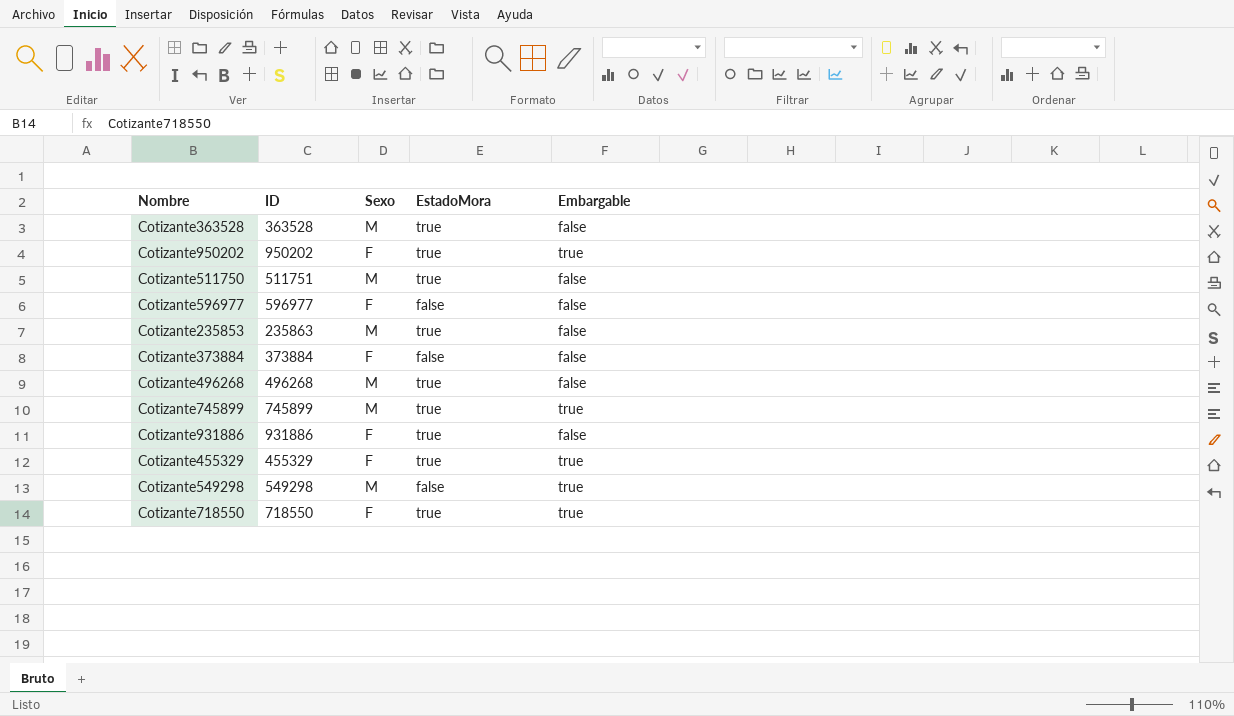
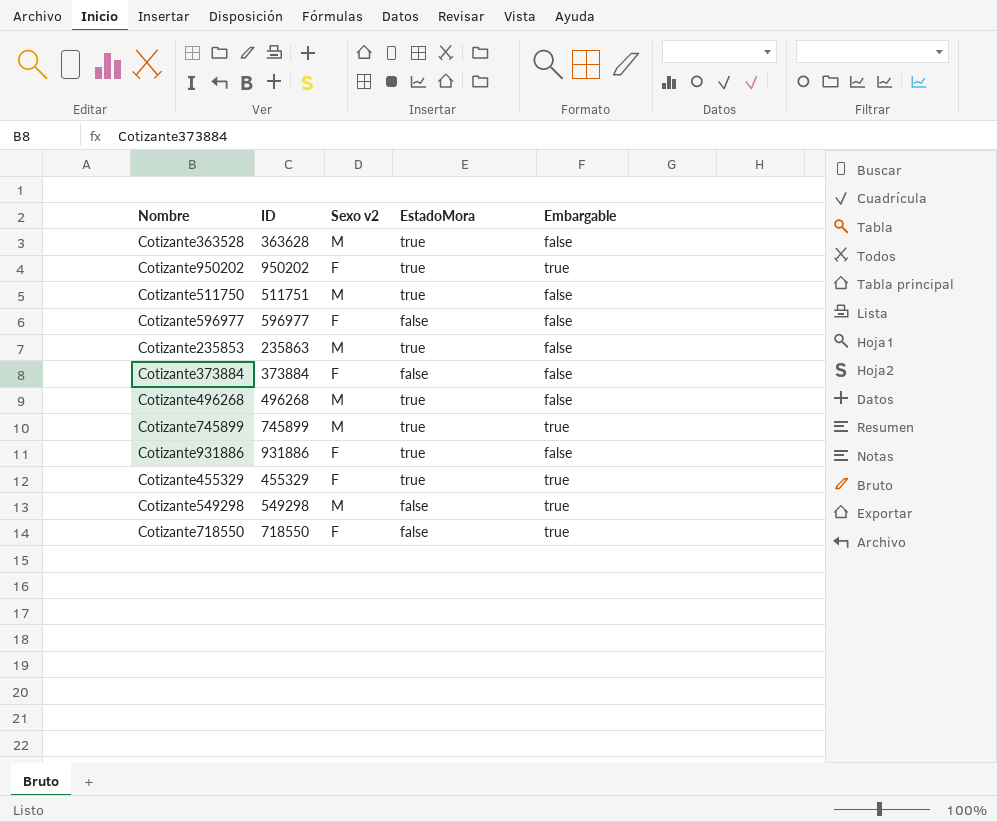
column name: Sexo -> Sexo v2
Cotizante363528 | ID: 363528 -> 363628
Cotizante718550 | EstadoMora: true -> false

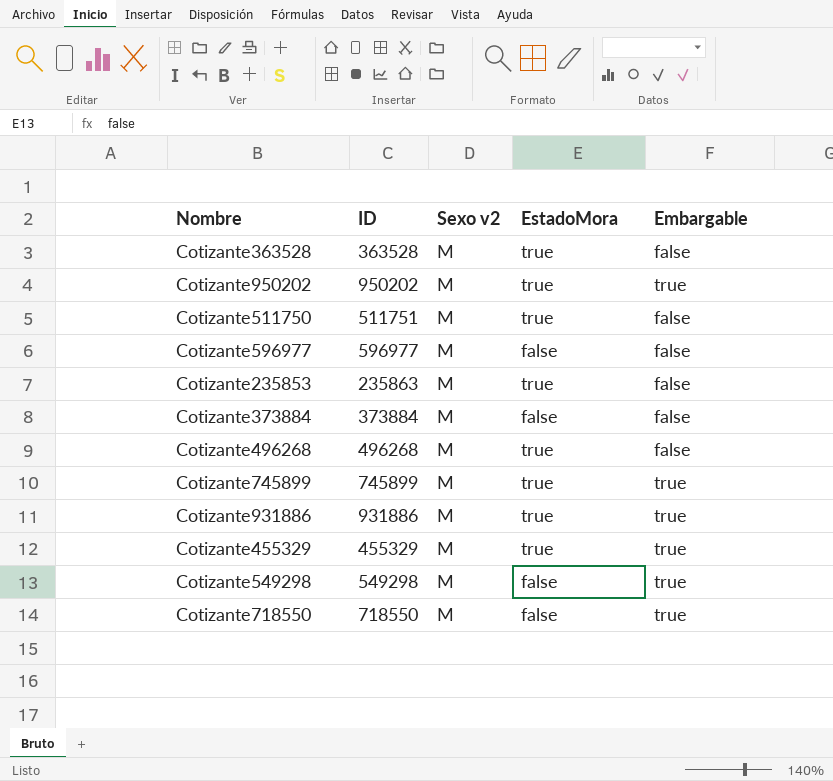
Cotizante363528 | ID: 363628 -> 363528
Cotizante950202 | Sexo v2: F -> M
Cotizante596977 | Sexo v2: F -> M
Cotizante373884 | Sexo v2: F -> M
Cotizante931886 | Sexo v2: F -> M
Cotizante931886 | Embargable: false -> true
Cotizante455329 | Sexo v2: F -> M
Cotizante718550 | Sexo v2: F -> M

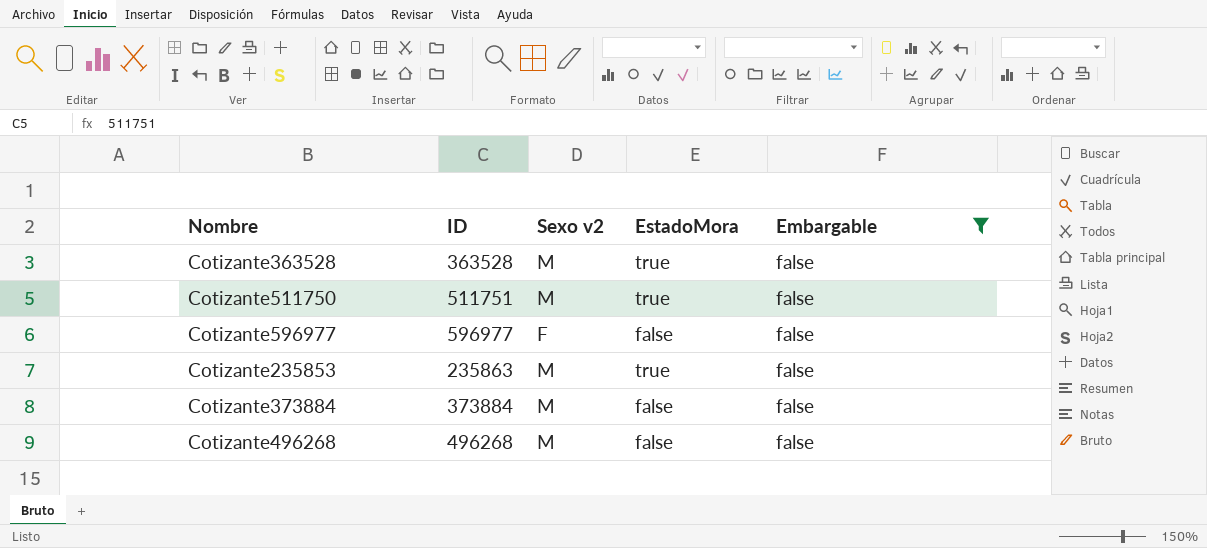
filter: none -> Embargable = false
Cotizante596977 | Sexo v2: M -> F
Cotizante496268 | EstadoMora: true -> false

